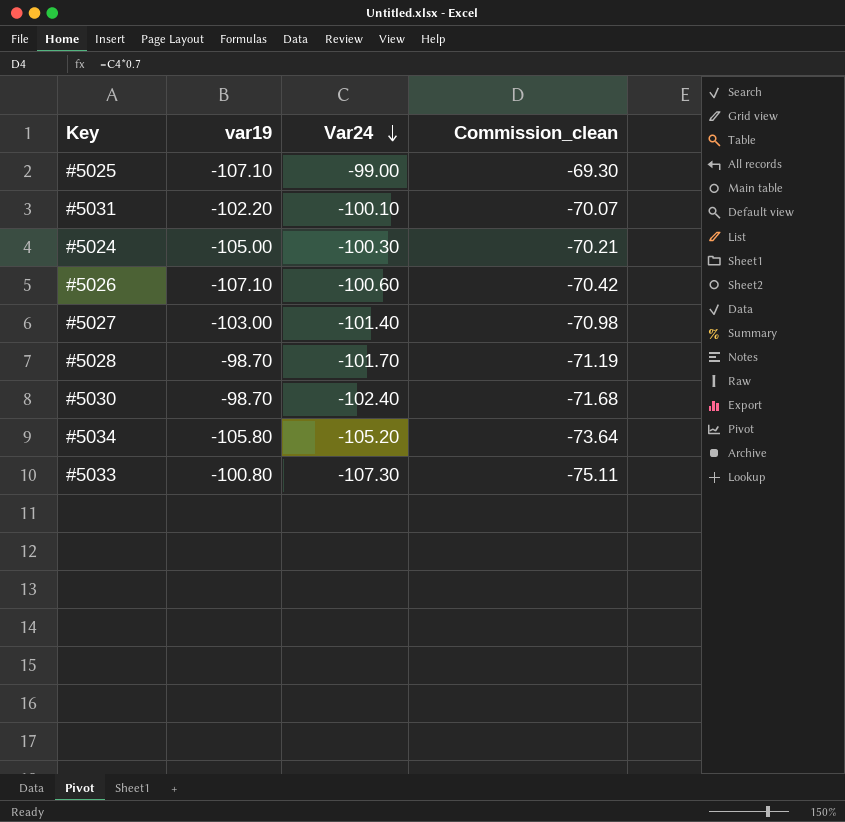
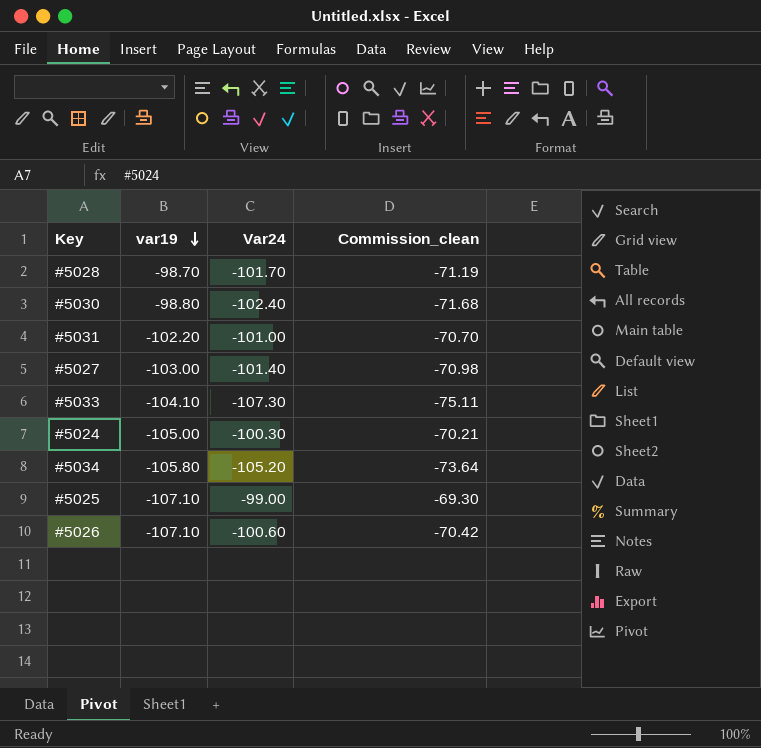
row order: Var24 descending -> var19 descending
#5030 | var19: -98.70 -> -98.80
#5031 | Var24: -100.10 -> -101.00
#5031 | Commission_clean: -70.07 -> -70.70
#5033 | var19: -100.80 -> -104.10

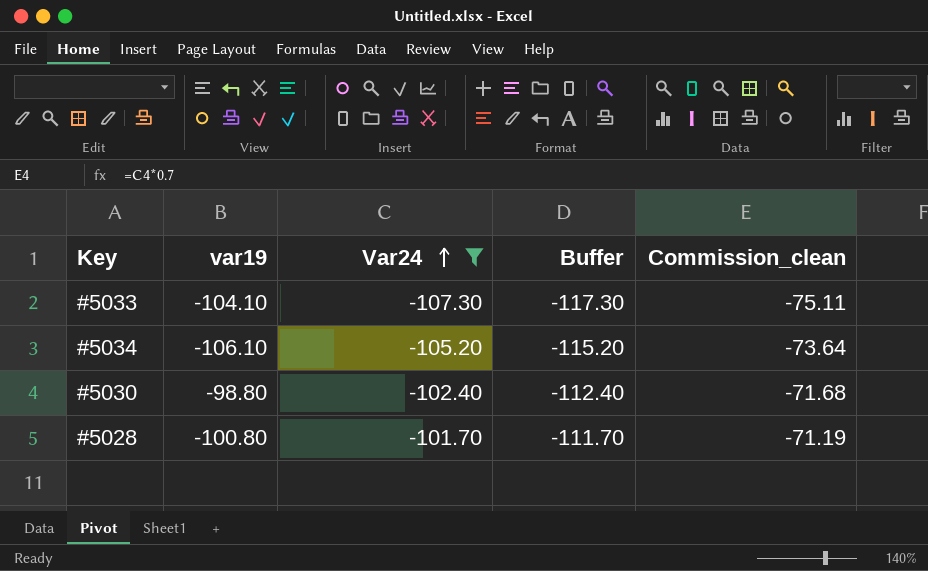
filter: none -> Var24 <= -101.70
row order: var19 descending -> Var24 ascending
column Buffer | formula: none -> [Var24] - 10
#5034 | var19: -105.80 -> -106.10
#5028 | var19: -98.70 -> -100.80

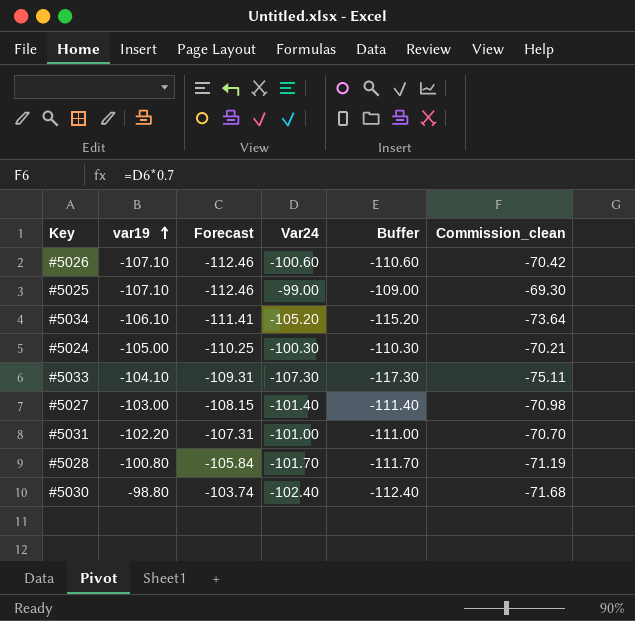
filter: Var24 <= -101.70 -> none
row order: Var24 ascending -> var19 ascending
column Forecast | formula: none -> [var19] * 1.05

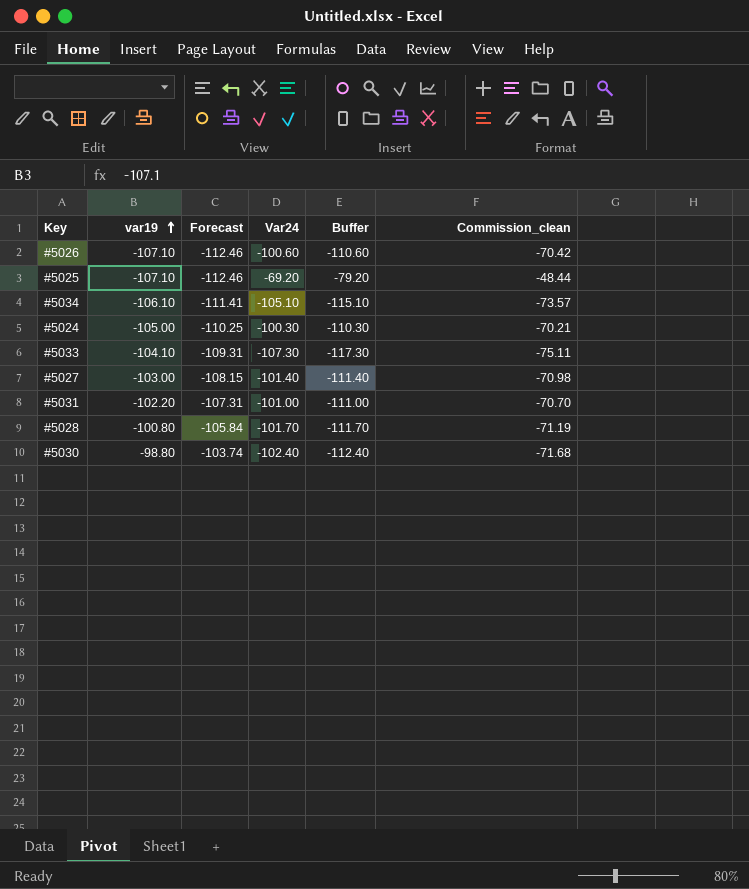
#5025 | Var24: -99.00 -> -69.20
#5025 | Buffer: -109.00 -> -79.20
#5025 | Commission_clean: -69.30 -> -48.44
#5034 | Var24: -105.20 -> -105.10
#5034 | Buffer: -115.20 -> -115.10
#5034 | Commission_clean: -73.64 -> -73.57

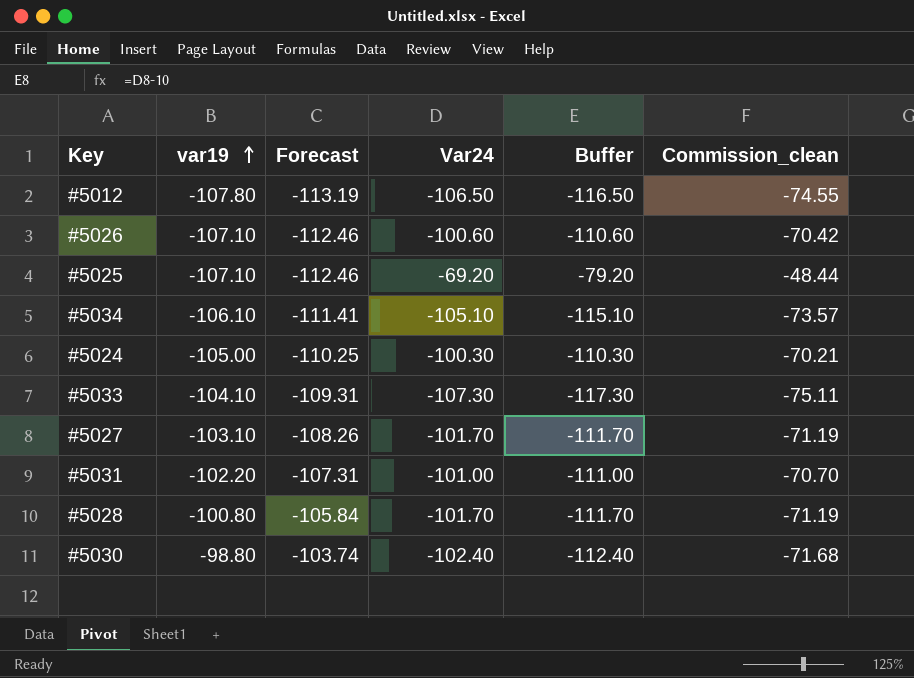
row #5012: none -> -107.80 | -113.19 | -106.50 | -116.50 | -74.55
#5027 | var19: -103.00 -> -103.10
#5027 | Forecast: -108.15 -> -108.26
#5027 | Var24: -101.40 -> -101.70
#5027 | Buffer: -111.40 -> -111.70
#5027 | Commission_clean: -70.98 -> -71.19

